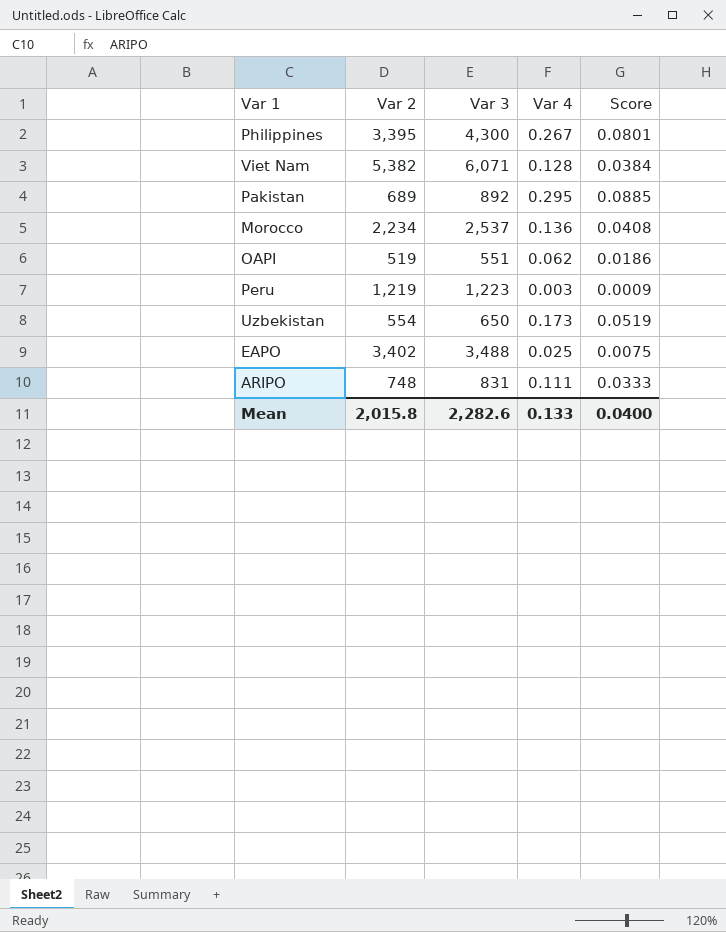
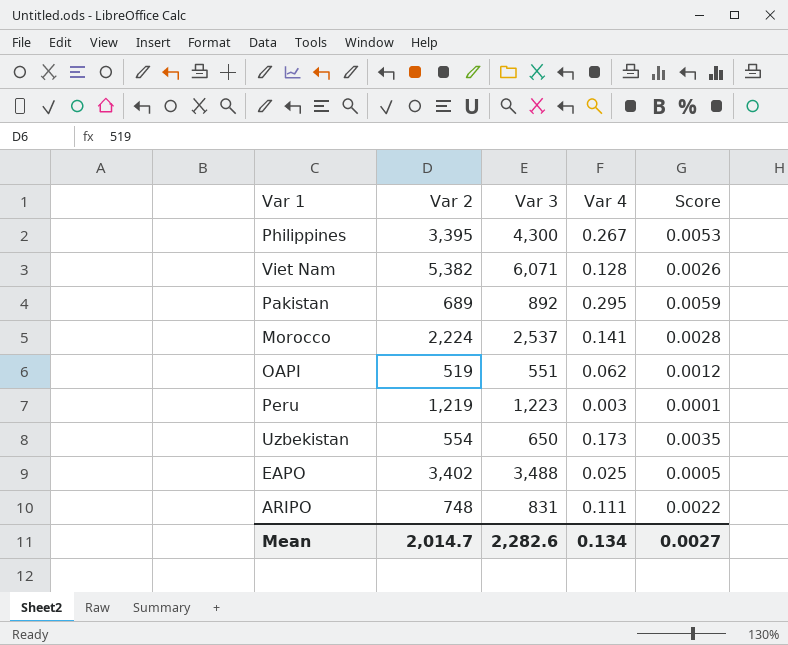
column Score | formula: [Var 4] * 0.3 -> [Var 4] * 0.02
Morocco | Var 2: 2,234 -> 2,224
Morocco | Var 4: 0.136 -> 0.141
Mean | Var 2: 2,015.8 -> 2,014.7
Mean | Var 4: 0.133 -> 0.134
Mean | Score: 0.0400 -> 0.0027

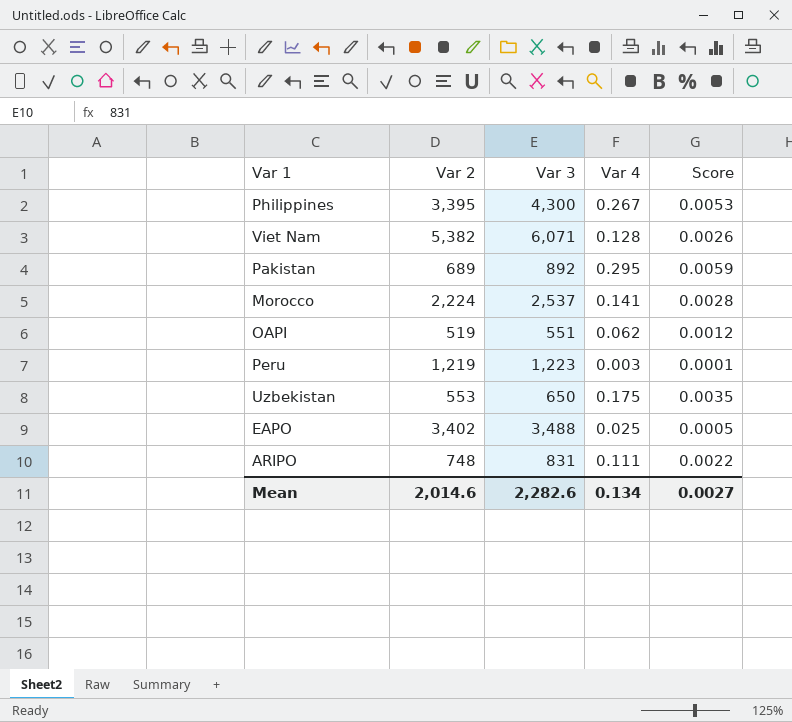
Uzbekistan | Var 2: 554 -> 553
Uzbekistan | Var 4: 0.173 -> 0.175
Mean | Var 2: 2,014.7 -> 2,014.6

